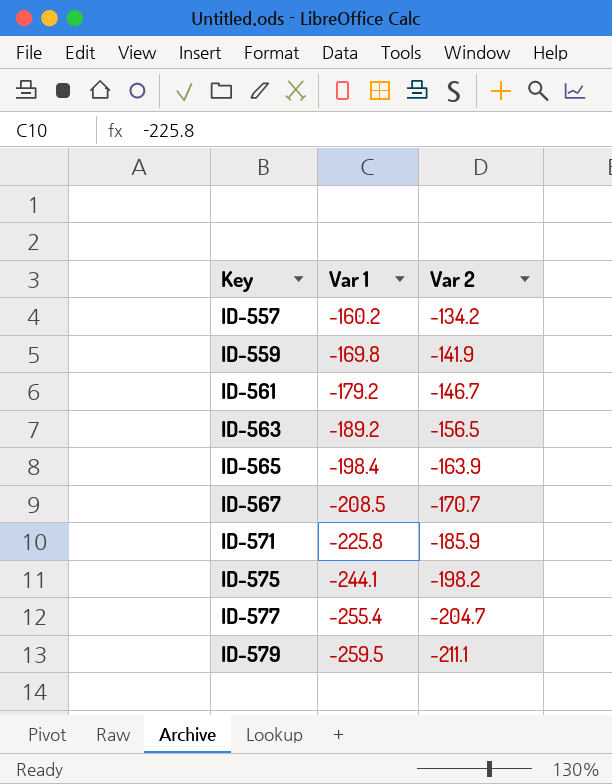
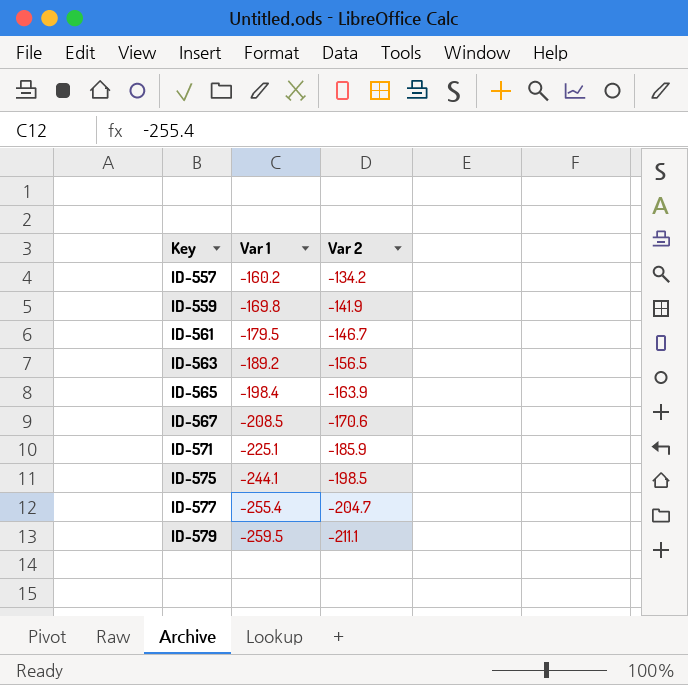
ID-561 | Var 1: -179.2 -> -179.5
ID-567 | Var 2: -170.7 -> -170.6
ID-571 | Var 1: -225.8 -> -225.1
ID-575 | Var 2: -198.2 -> -198.5

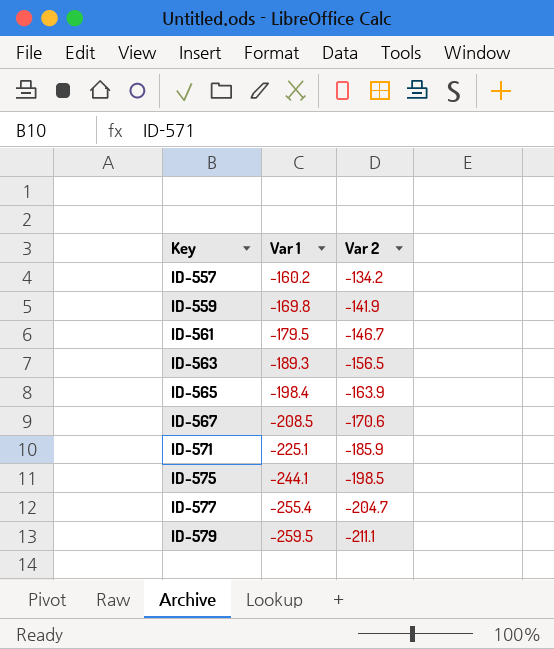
ID-563 | Var 1: -189.2 -> -189.3

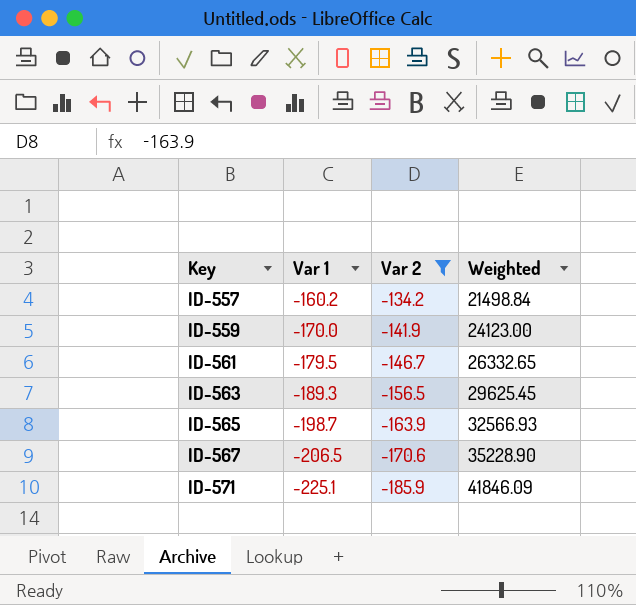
filter: none -> Var 2 >= -185.9
column Weighted | formula: none -> [Var 1] * [Var 2]
ID-559 | Var 1: -169.8 -> -170.0
ID-565 | Var 1: -198.4 -> -198.7
ID-567 | Var 1: -208.5 -> -206.5

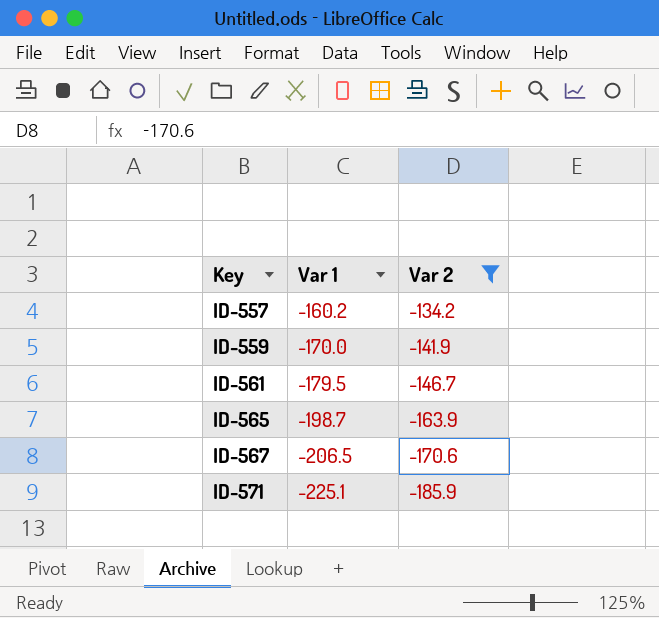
column Weighted | formula: [Var 1] * [Var 2] -> none
row ID-563: -189.3 | -156.5 | 29625.45 -> none

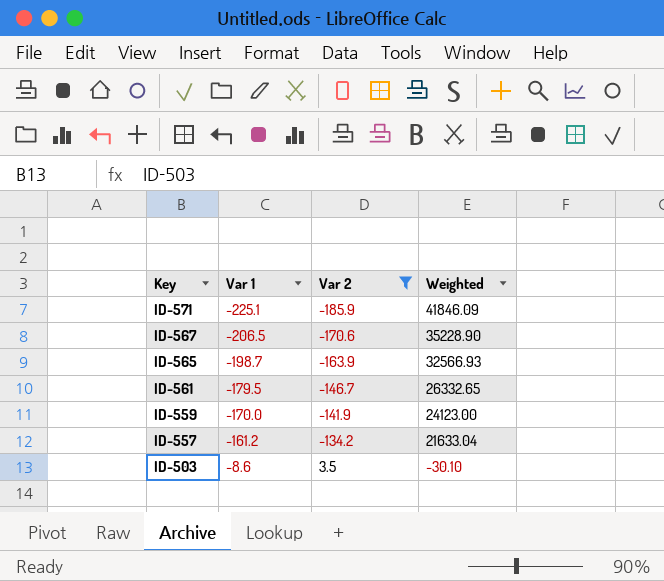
row order: Key ascending -> Key descending
column Weighted | formula: none -> [Var 1] * [Var 2]
ID-557 | Var 1: -160.2 -> -161.2
row ID-503: none -> -8.6 | 3.5 | -30.10

